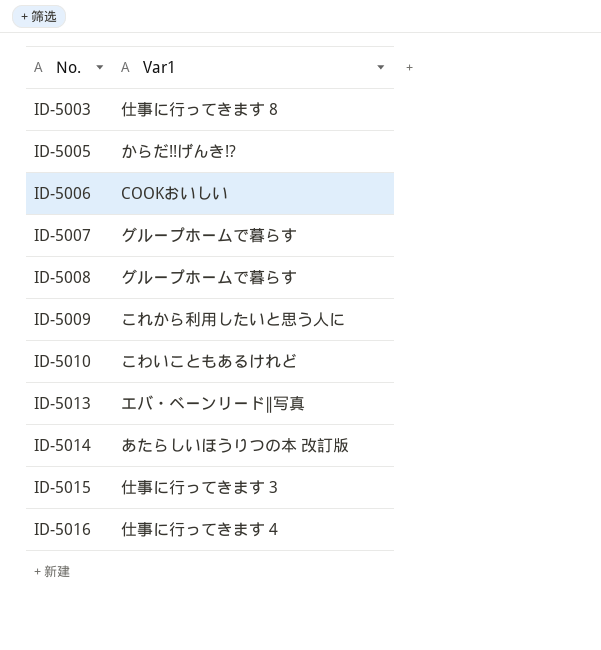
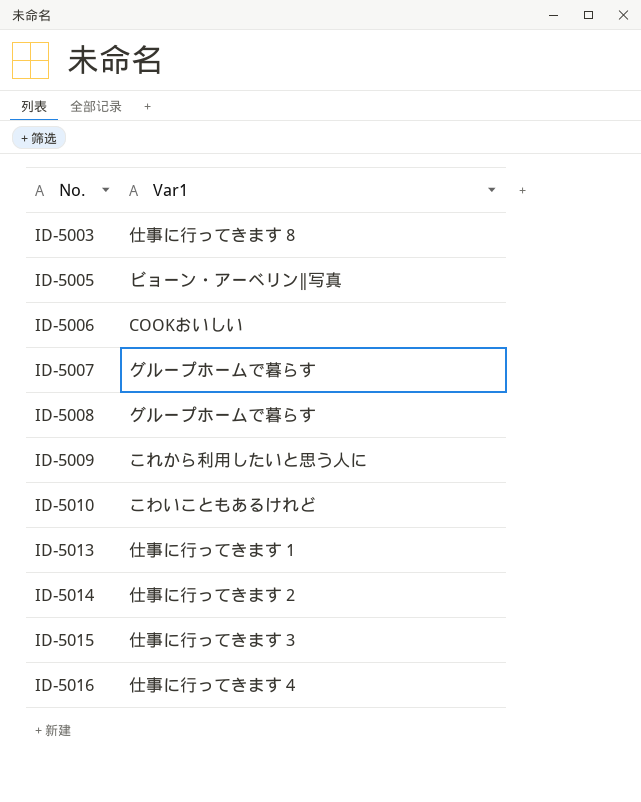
ID-5005 | Var1: からだ!!げんき!? -> ビョーン・アーベリン‖写真
ID-5013 | Var1: エバ・ベーンリード‖写真 -> 仕事に行ってきます 1
ID-5014 | Var1: あたらしいほうりつの本 改訂版 -> 仕事に行ってきます 2

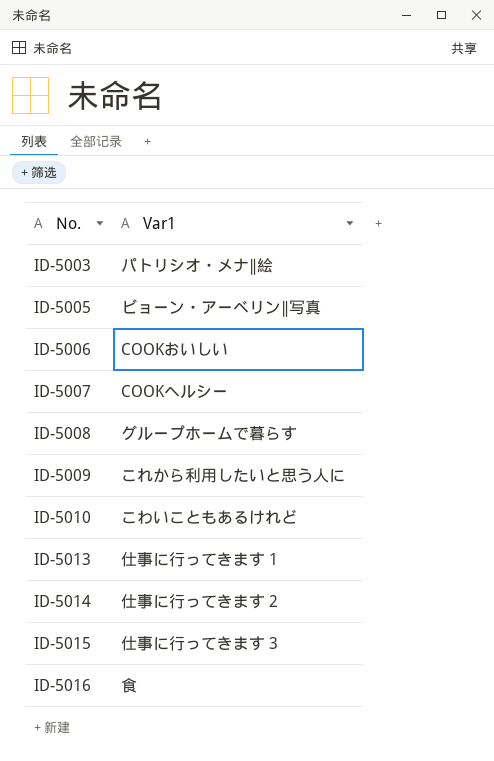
ID-5003 | Var1: 仕事に行ってきます 8 -> パトリシオ・メナ‖絵
ID-5007 | Var1: グループホームで暮らす -> COOKヘルシー
ID-5016 | Var1: 仕事に行ってきます 4 -> 食

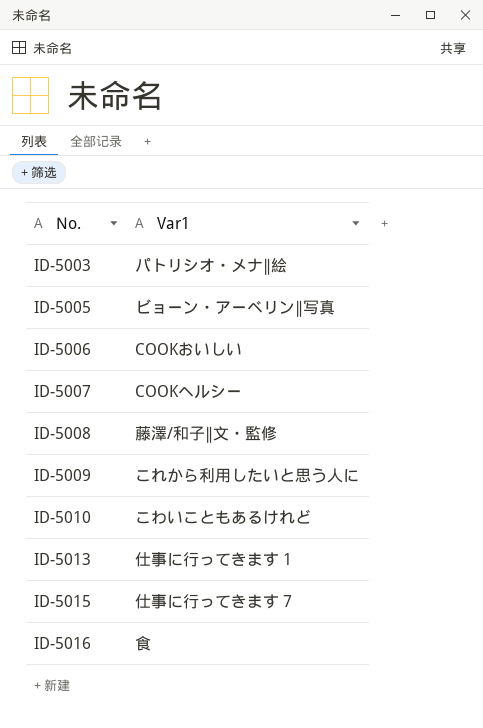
row ID-5014: 仕事に行ってきます 2 -> none
ID-5008 | Var1: グループホームで暮らす -> 藤澤/和子‖文・監修
ID-5015 | Var1: 仕事に行ってきます 3 -> 仕事に行ってきます 7

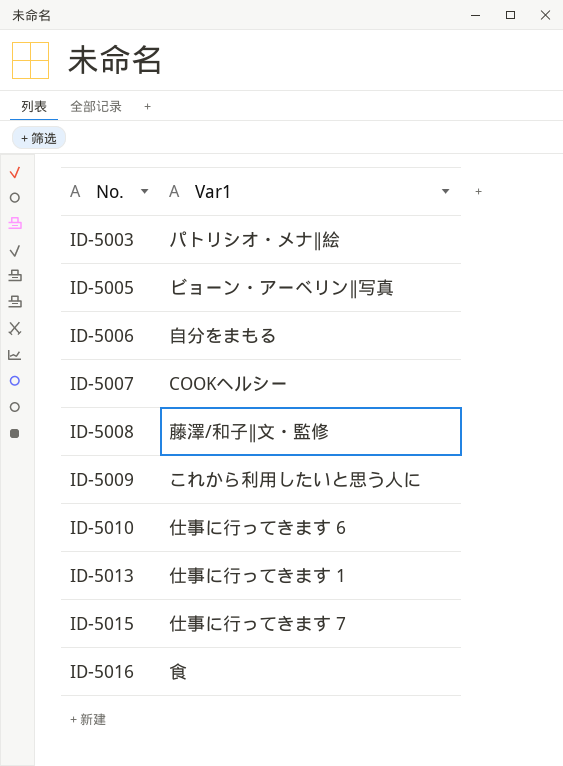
ID-5006 | Var1: COOKおいしい -> 自分をまもる
ID-5010 | Var1: こわいこともあるけれど -> 仕事に行ってきます 6

